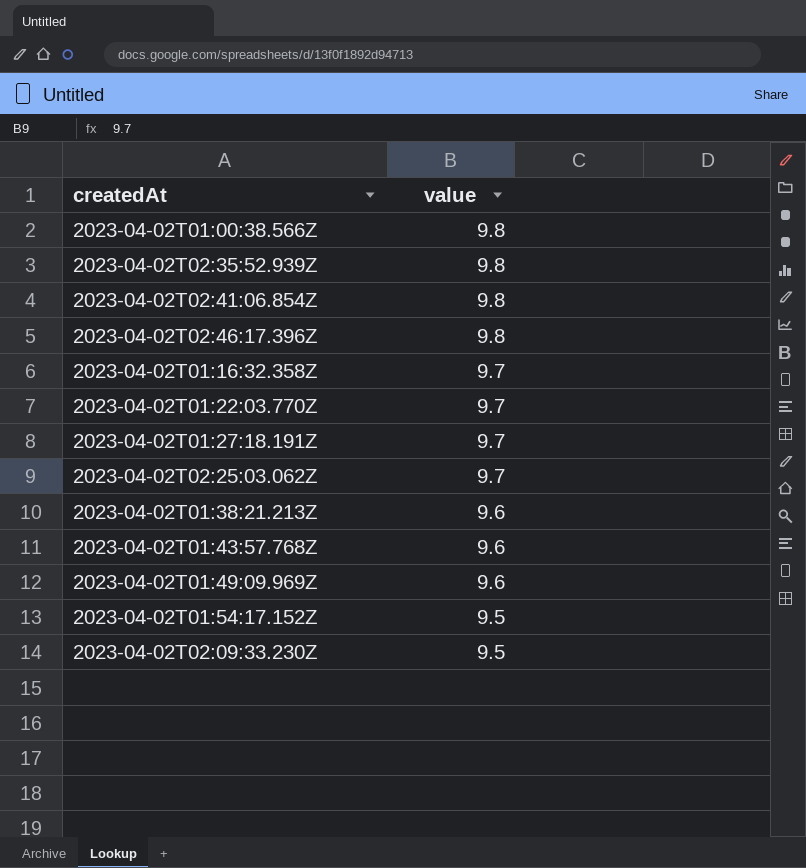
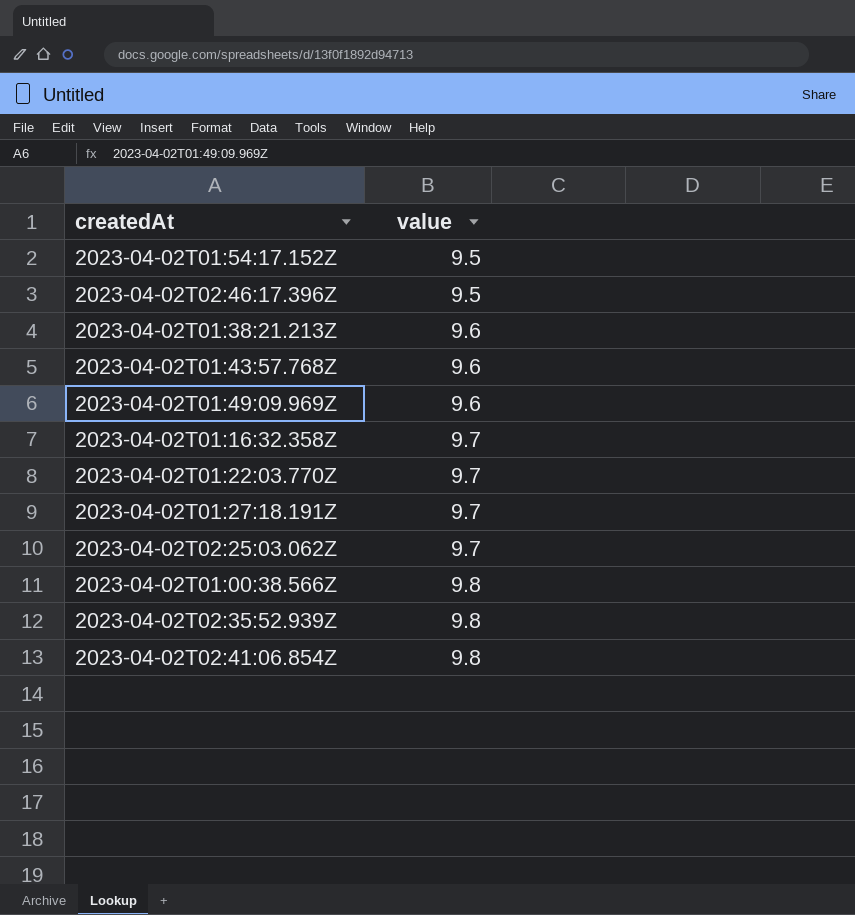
row order: value descending -> value ascending
row 2023-04-02T02:09:33.230Z: 9.5 -> none
2023-04-02T02:46:17.396Z | value: 9.8 -> 9.5

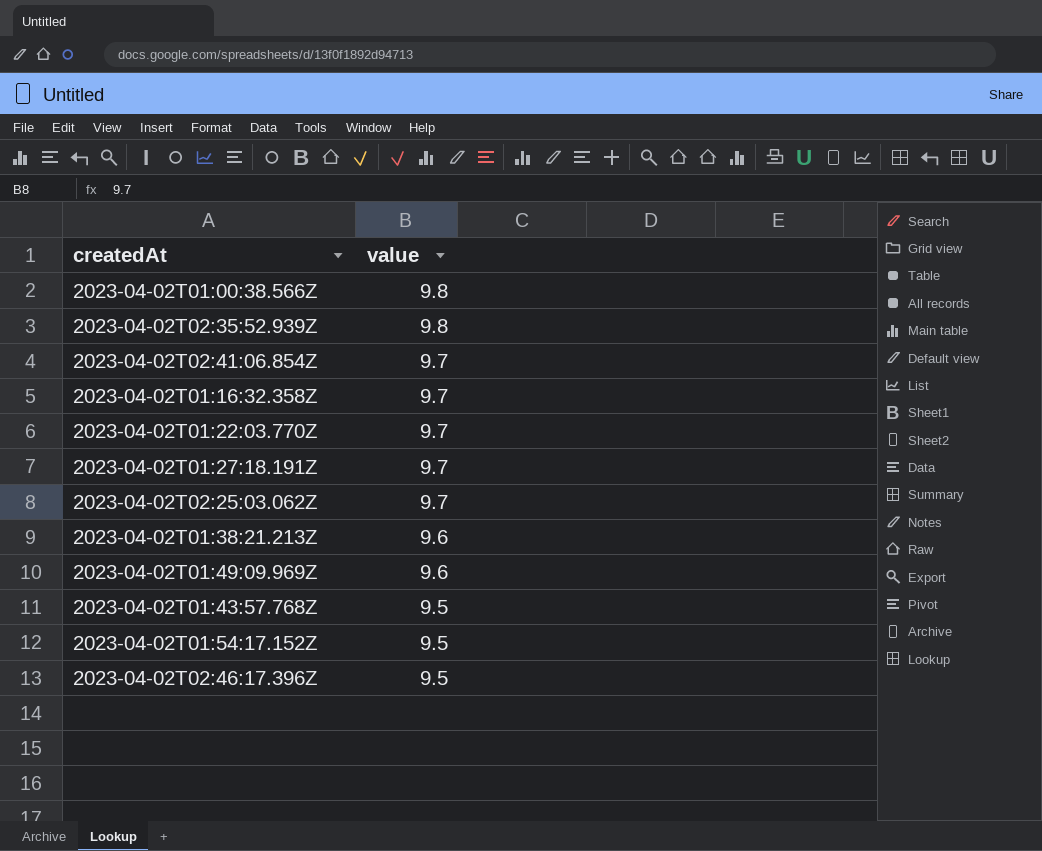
row order: value ascending -> value descending
2023-04-02T02:41:06.854Z | value: 9.8 -> 9.7
2023-04-02T01:43:57.768Z | value: 9.6 -> 9.5

